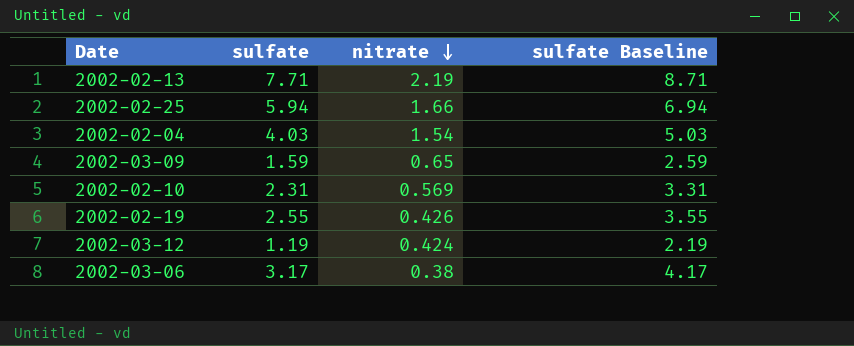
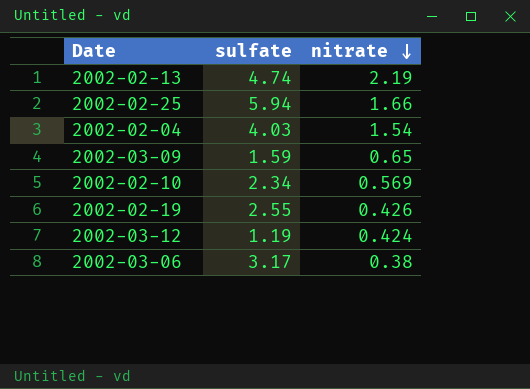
column sulfate Baseline | formula: [sulfate] + 1 -> none
2002-02-13 | sulfate: 7.71 -> 4.74
2002-02-10 | sulfate: 2.31 -> 2.34

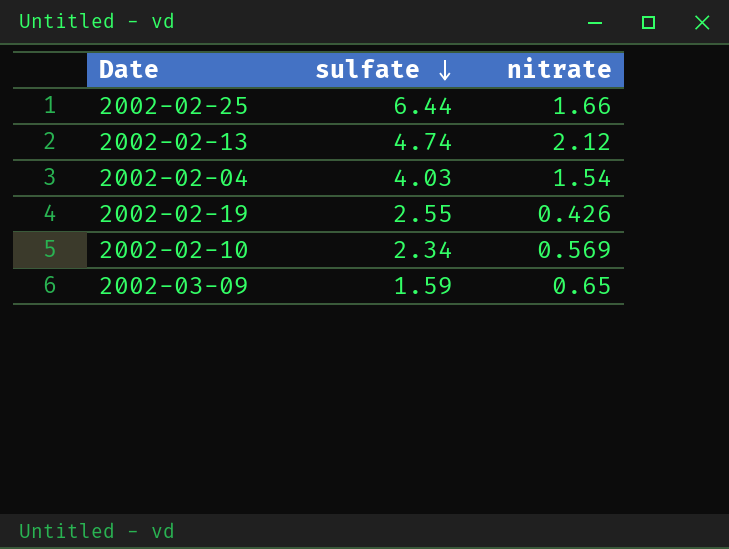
row order: nitrate descending -> sulfate descending
row 2002-03-12: 1.19 | 0.424 -> none
row 2002-03-06: 3.17 | 0.38 -> none
2002-02-25 | sulfate: 5.94 -> 6.44
2002-02-13 | nitrate: 2.19 -> 2.12

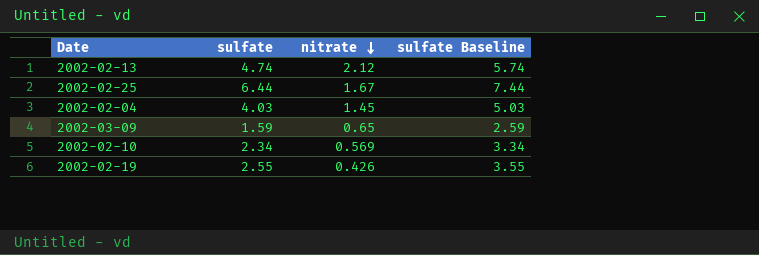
row order: sulfate descending -> nitrate descending
column sulfate Baseline | formula: none -> [sulfate] + 1
2002-02-25 | nitrate: 1.66 -> 1.67
2002-02-04 | nitrate: 1.54 -> 1.45

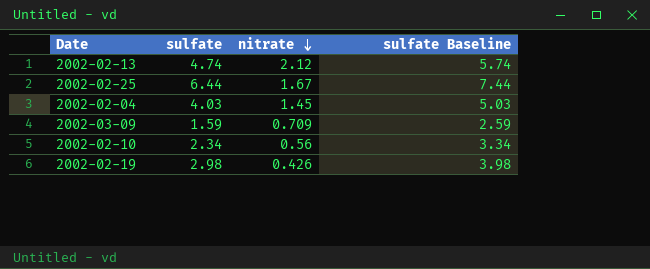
2002-03-09 | nitrate: 0.65 -> 0.709
2002-02-10 | nitrate: 0.569 -> 0.56
2002-02-19 | sulfate: 2.55 -> 2.98
2002-02-19 | sulfate Baseline: 3.55 -> 3.98

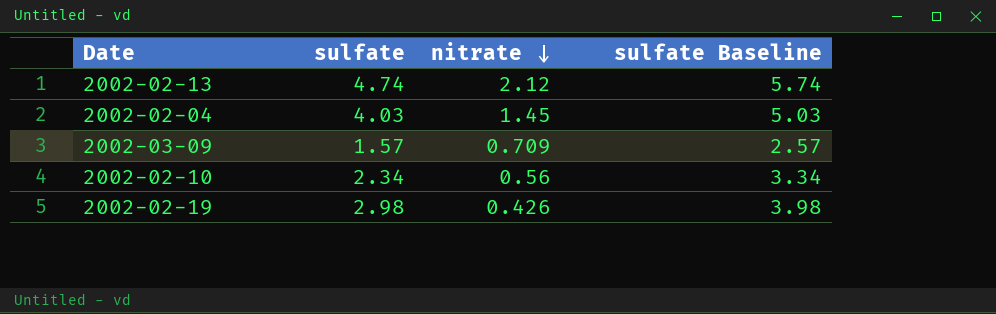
row 2002-02-25: 6.44 | 1.67 | 7.44 -> none
2002-03-09 | sulfate: 1.59 -> 1.57
2002-03-09 | sulfate Baseline: 2.59 -> 2.57

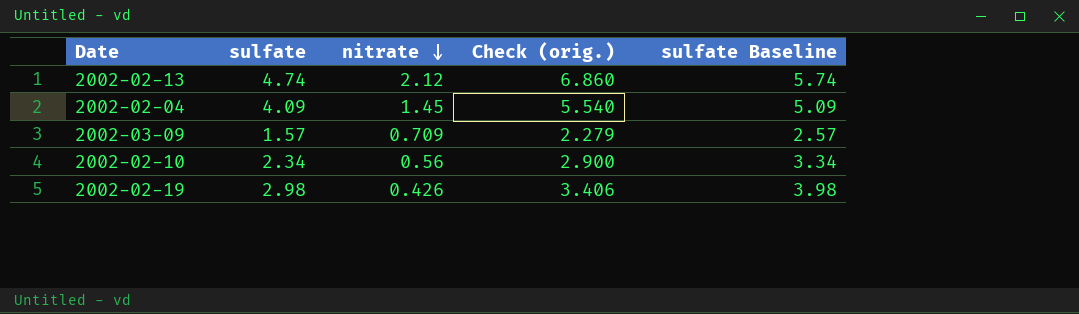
column Check (orig.) | formula: none -> [sulfate] + [nitrate]
2002-02-04 | sulfate: 4.03 -> 4.09
2002-02-04 | sulfate Baseline: 5.03 -> 5.09

